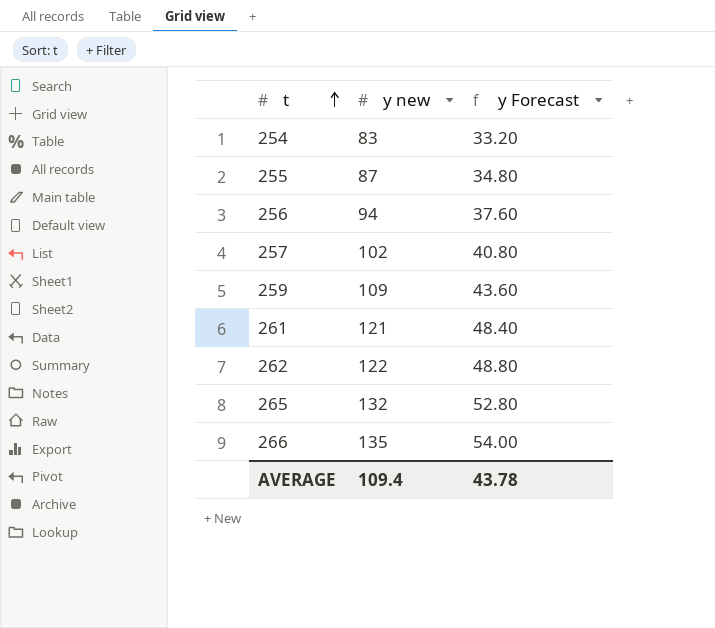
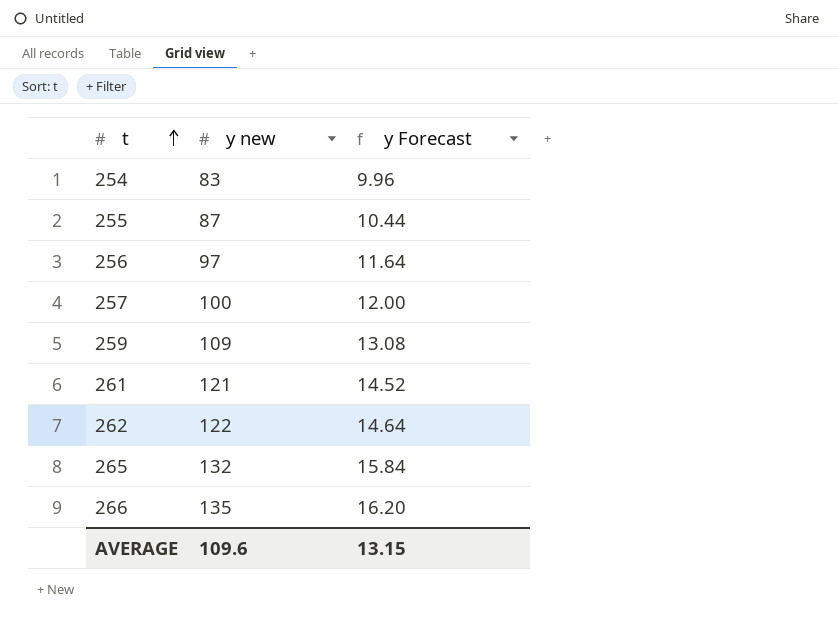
column y Forecast | formula: [y new] * 0.4 -> [y new] * 0.12
256 | y new: 94 -> 97
257 | y new: 102 -> 100
AVERAGE | y new: 109.4 -> 109.6
AVERAGE | y Forecast: 43.78 -> 13.15

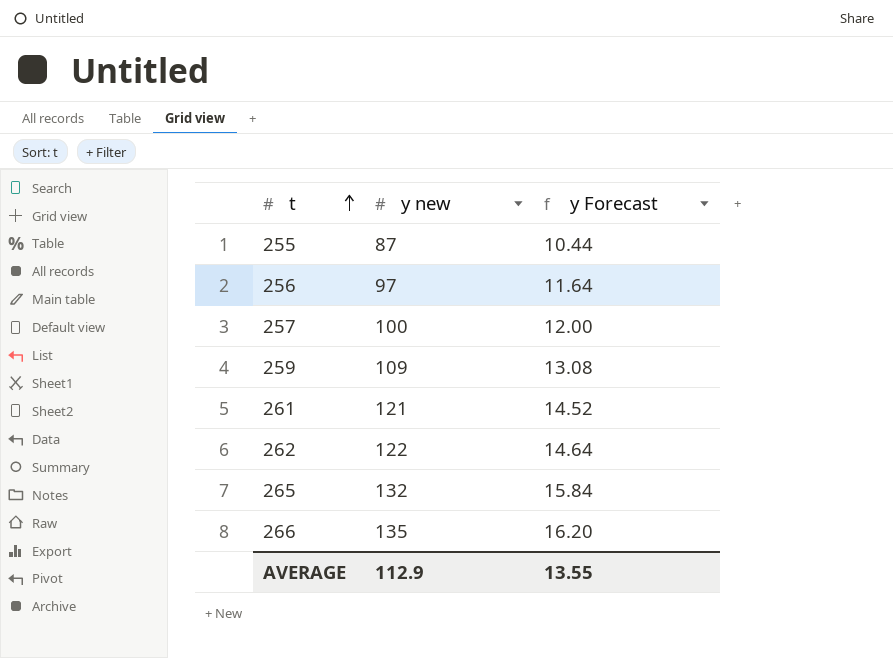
row 254: 83 | 9.96 -> none
AVERAGE | y new: 109.6 -> 112.9
AVERAGE | y Forecast: 13.15 -> 13.55

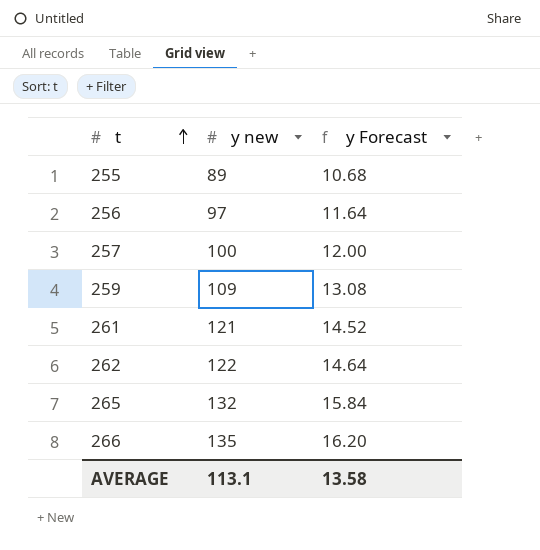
255 | y new: 87 -> 89
255 | y Forecast: 10.44 -> 10.68
AVERAGE | y new: 112.9 -> 113.1
AVERAGE | y Forecast: 13.55 -> 13.58

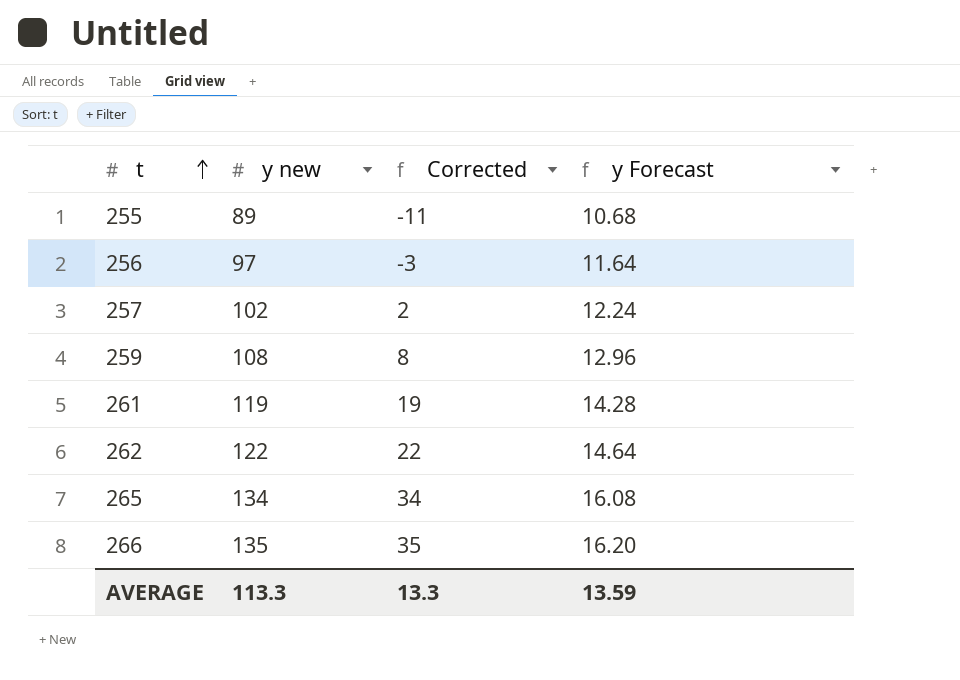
column Corrected | formula: none -> [y new] - 100
257 | y new: 100 -> 102
257 | y Forecast: 12.00 -> 12.24
259 | y new: 109 -> 108
259 | y Forecast: 13.08 -> 12.96
261 | y new: 121 -> 119
261 | y Forecast: 14.52 -> 14.28
265 | y new: 132 -> 134
265 | y Forecast: 15.84 -> 16.08
AVERAGE | y new: 113.1 -> 113.3
AVERAGE | y Forecast: 13.58 -> 13.59

